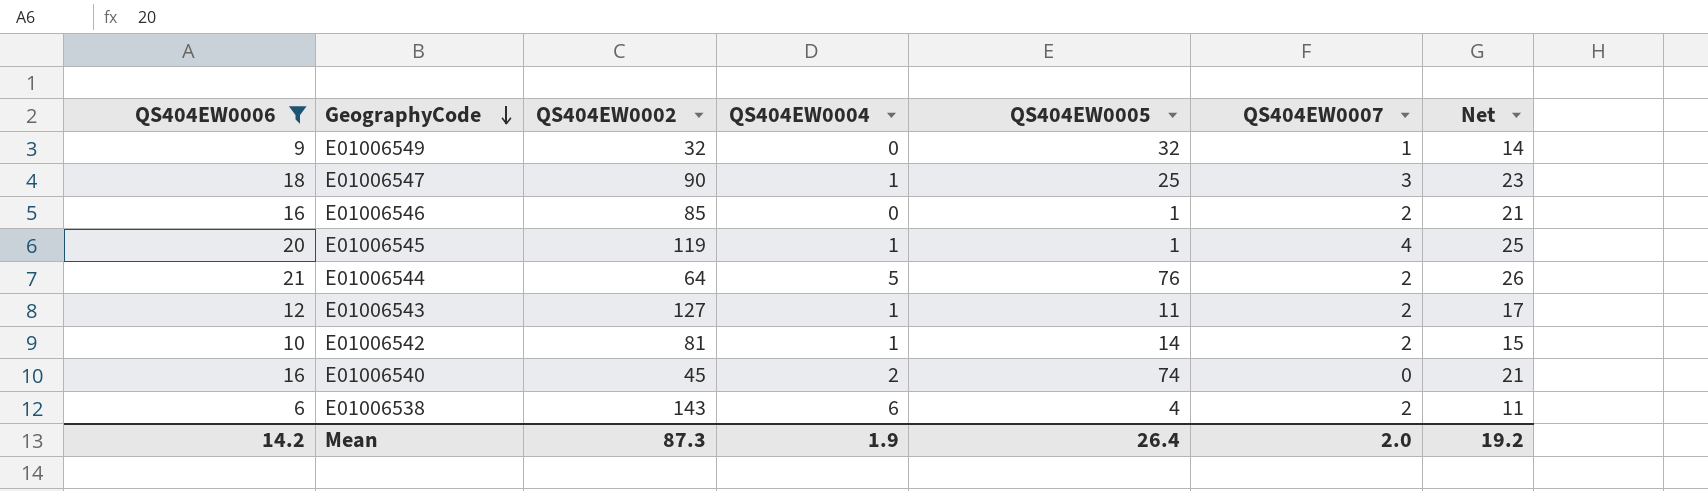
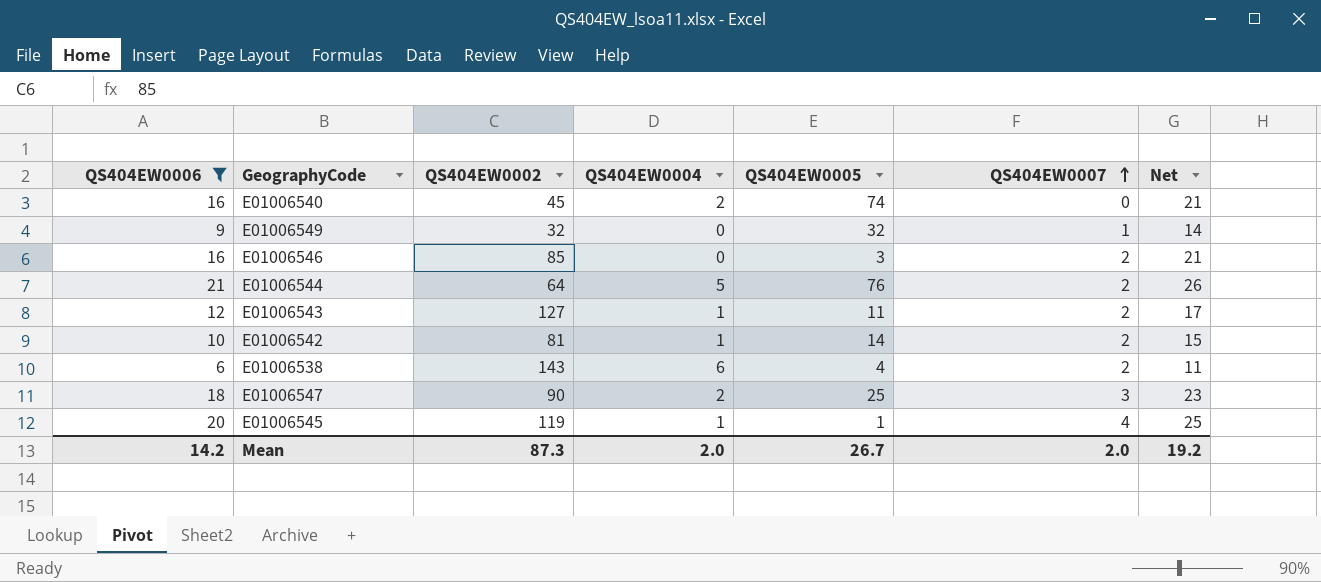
row order: GeographyCode descending -> QS404EW0007 ascending
E01006546 | QS404EW0005: 1 -> 3
E01006547 | QS404EW0004: 1 -> 2
Mean | QS404EW0004: 1.9 -> 2.0
Mean | QS404EW0005: 26.4 -> 26.7

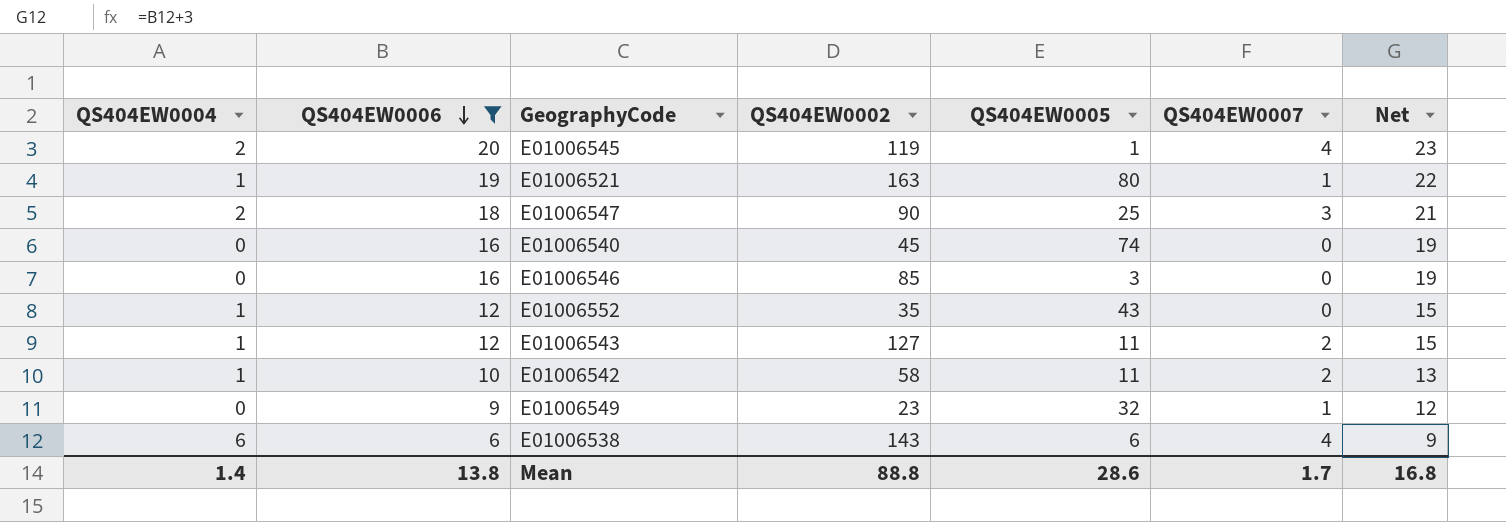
row order: QS404EW0007 ascending -> QS404EW0006 descending
column QS404EW0004 | position: 4 -> 1
column Net | formula: [QS404EW0006] + 5 -> [QS404EW0006] + 3
row E01006544: 21 | 64 | 5 | 76 | 2 | 26 -> none
E01006545 | QS404EW0004: 1 -> 2
row E01006521: none -> 1 | 19 | 163 | 80 | 1 | 22
E01006540 | QS404EW0004: 2 -> 0
E01006546 | QS404EW0007: 2 -> 0
row E01006552: none -> 1 | 12 | 35 | 43 | 0 | 15
E01006542 | QS404EW0002: 81 -> 58
E01006542 | QS404EW0005: 14 -> 11
E01006549 | QS404EW0002: 32 -> 23
E01006538 | QS404EW0005: 4 -> 6
E01006538 | QS404EW0007: 2 -> 4
Mean | QS404EW0004: 2.0 -> 1.4
Mean | QS404EW0006: 14.2 -> 13.8
Mean | QS404EW0002: 87.3 -> 88.8
Mean | QS404EW0005: 26.7 -> 28.6
Mean | QS404EW0007: 2.0 -> 1.7
Mean | Net: 19.2 -> 16.8

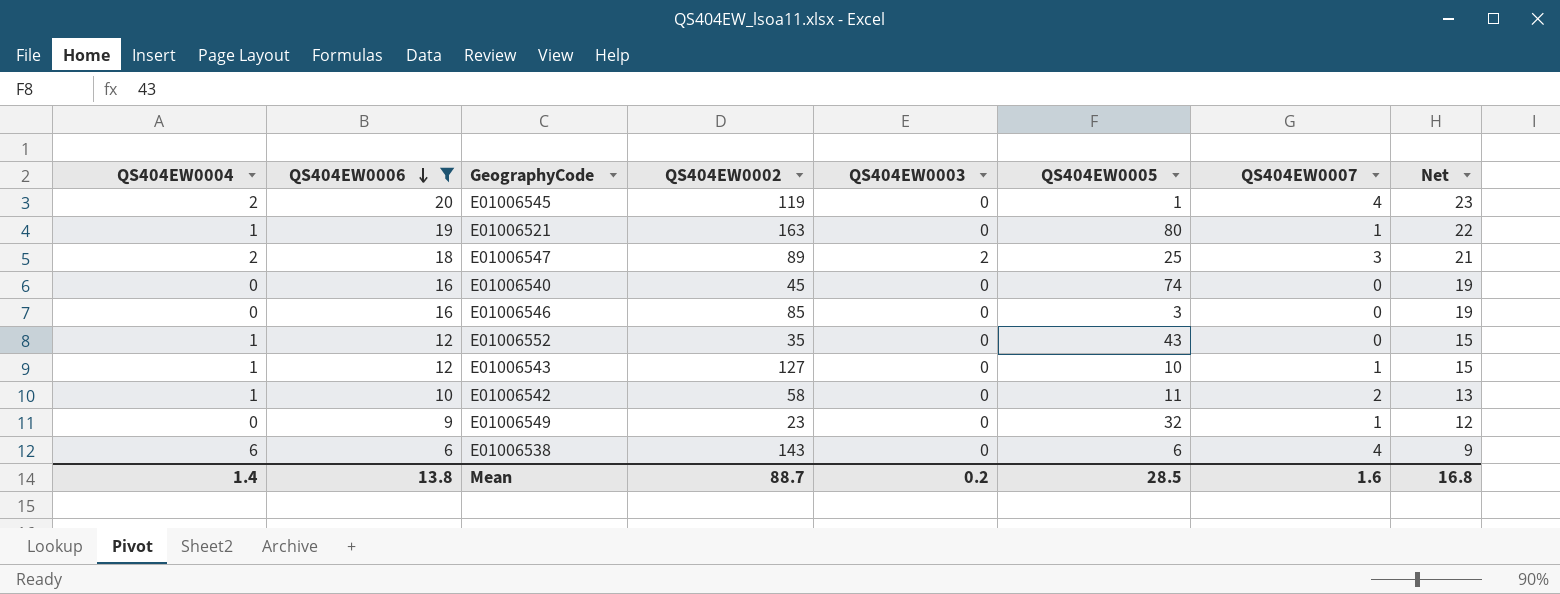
column QS404EW0003 | position: none -> 5
E01006547 | QS404EW0002: 90 -> 89
E01006543 | QS404EW0005: 11 -> 10
E01006543 | QS404EW0007: 2 -> 1
Mean | QS404EW0002: 88.8 -> 88.7
Mean | QS404EW0005: 28.6 -> 28.5
Mean | QS404EW0007: 1.7 -> 1.6

